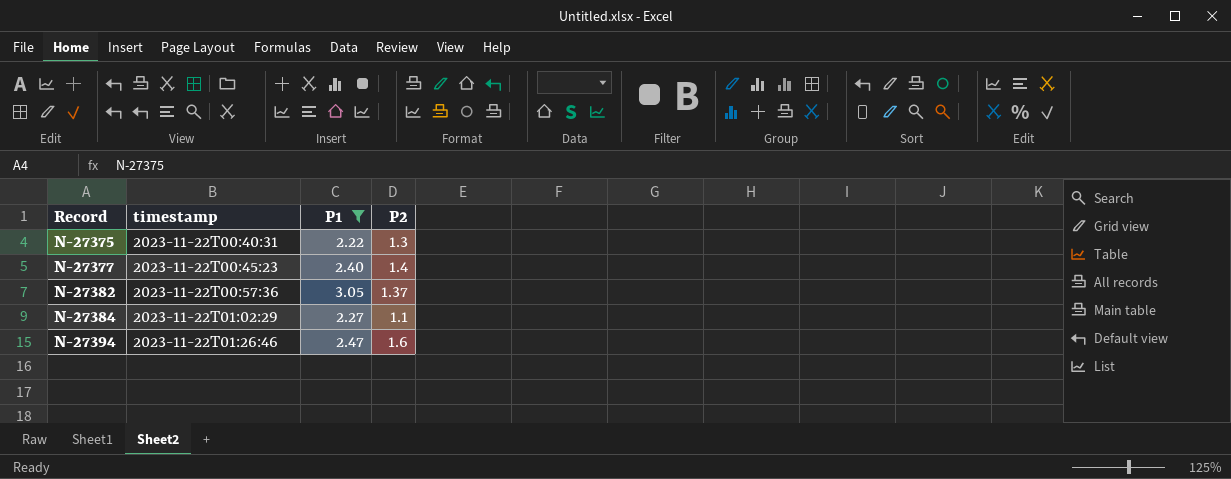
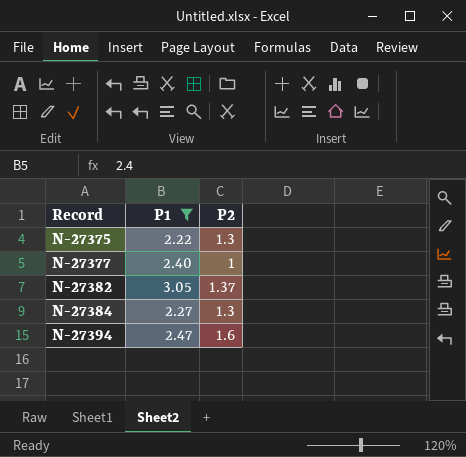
column timestamp | position: 2 -> none
N-27377 | P2: 1.4 -> 1
N-27384 | P2: 1.1 -> 1.3

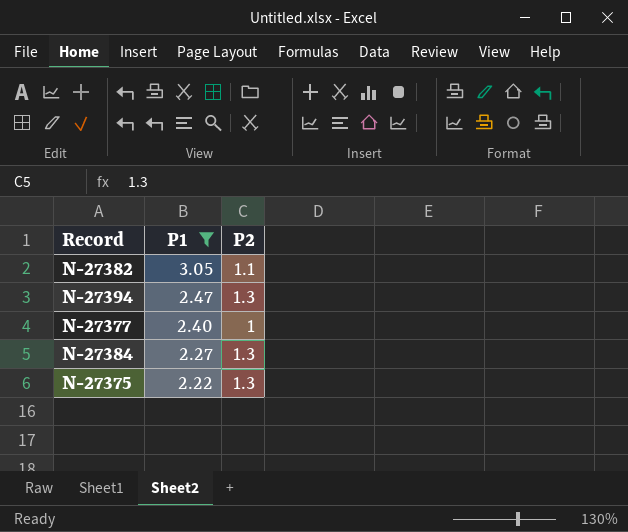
row order: Record ascending -> P1 descending
N-27382 | P2: 1.37 -> 1.1
N-27394 | P2: 1.6 -> 1.3

